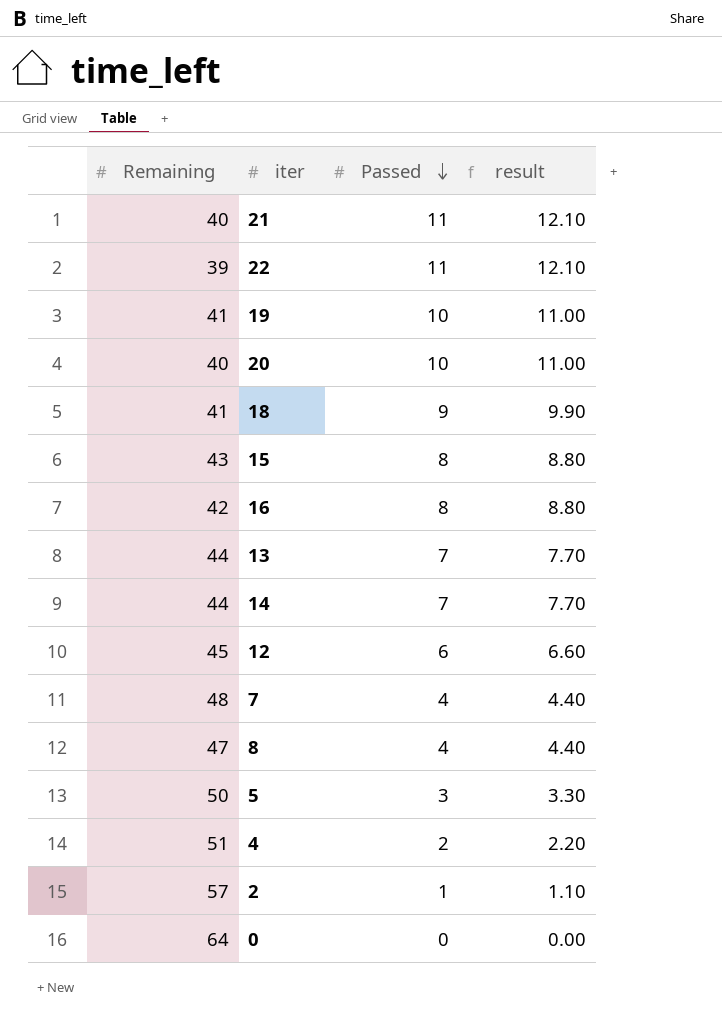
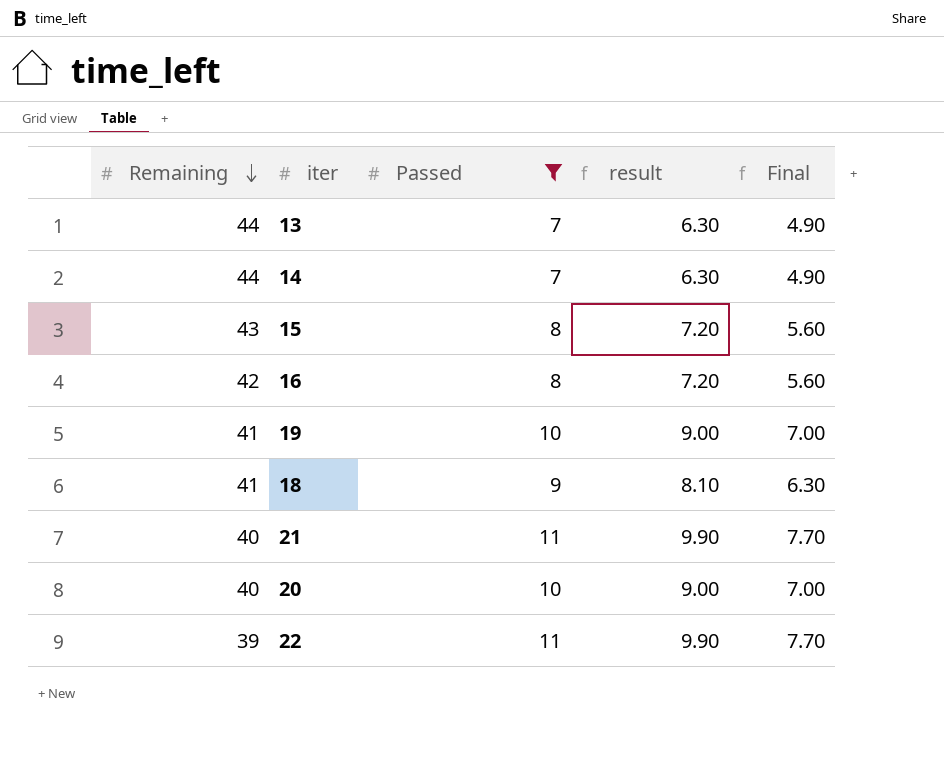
filter: none -> Passed >= 7
row order: Passed descending -> Remaining descending
column result | formula: [Passed] * 1.1 -> [Passed] * 0.9
column Final | formula: none -> [Passed] * 0.7

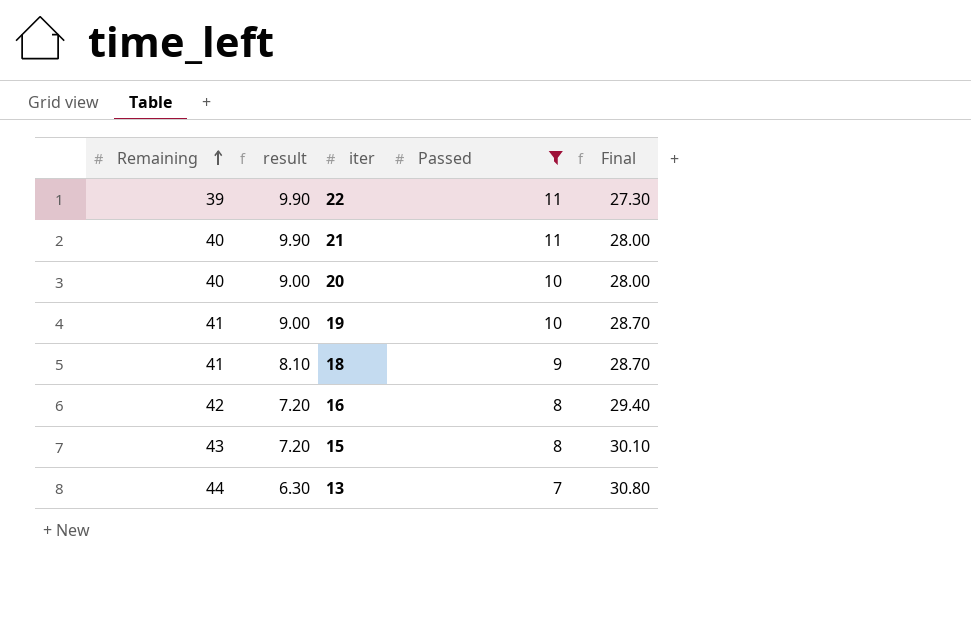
row order: Remaining descending -> Remaining ascending
column result | position: 4 -> 2
column Final | formula: [Passed] * 0.7 -> [Remaining] * 0.7
row 14: 44 | 7 | 6.30 | 4.90 -> none

